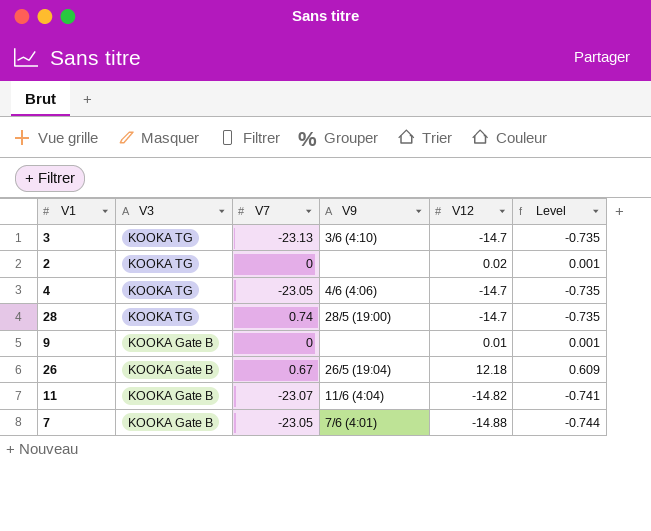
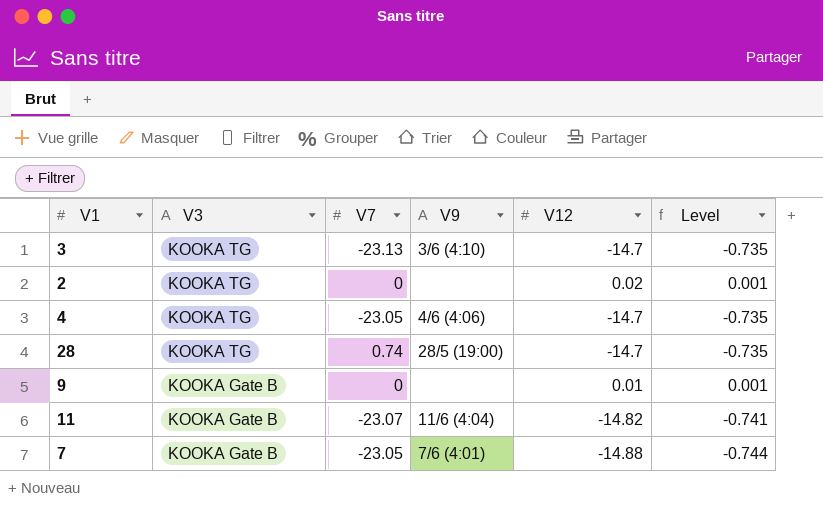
row 26: KOOKA Gate B | 0.67 | 26/5 (19:04) | 12.18 | 0.609 -> none

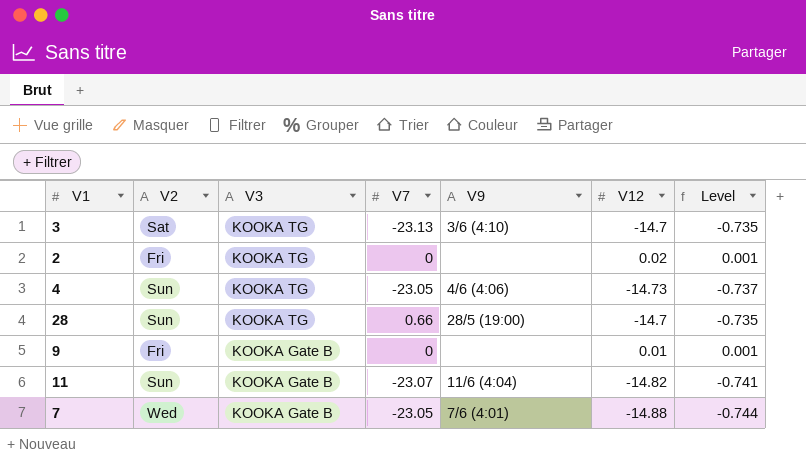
column V2 | position: none -> 2
4 | V12: -14.7 -> -14.73
4 | Level: -0.735 -> -0.737
28 | V7: 0.74 -> 0.66

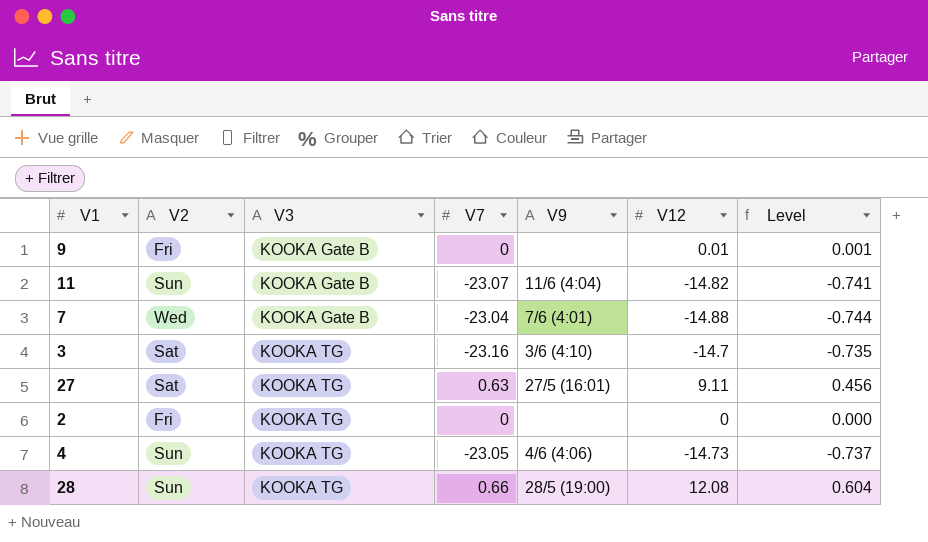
row order: V3 descending -> V3 ascending
7 | V7: -23.05 -> -23.04
3 | V7: -23.13 -> -23.16
row 27: none -> Sat | KOOKA TG | 0.63 | 27/5 (16:01) | 9.11 | 0.456
2 | V12: 0.02 -> 0
2 | Level: 0.001 -> 0.000
28 | V12: -14.7 -> 12.08
28 | Level: -0.735 -> 0.604

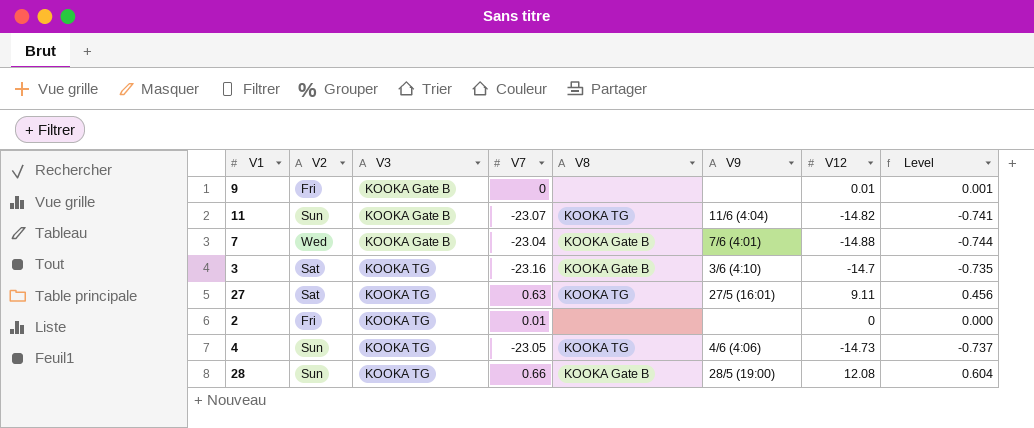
column V8 | position: none -> 5
2 | V7: 0 -> 0.01

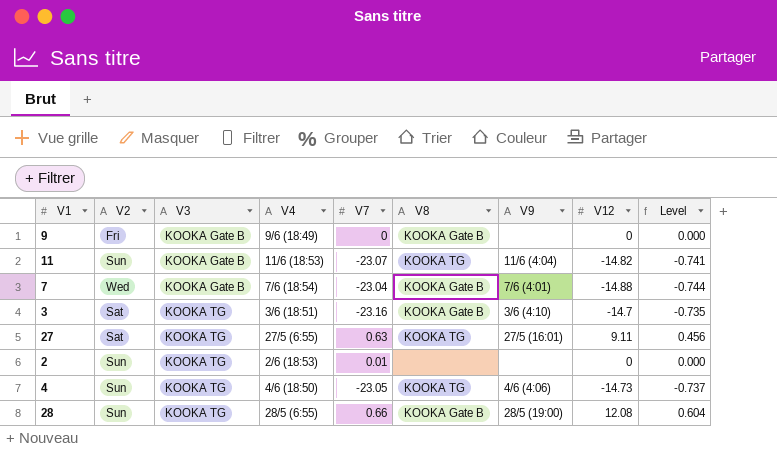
column V4 | position: none -> 4
9 | V8: none -> KOOKA Gate B
9 | V12: 0.01 -> 0
9 | Level: 0.001 -> 0.000
2 | V2: Fri -> Sun

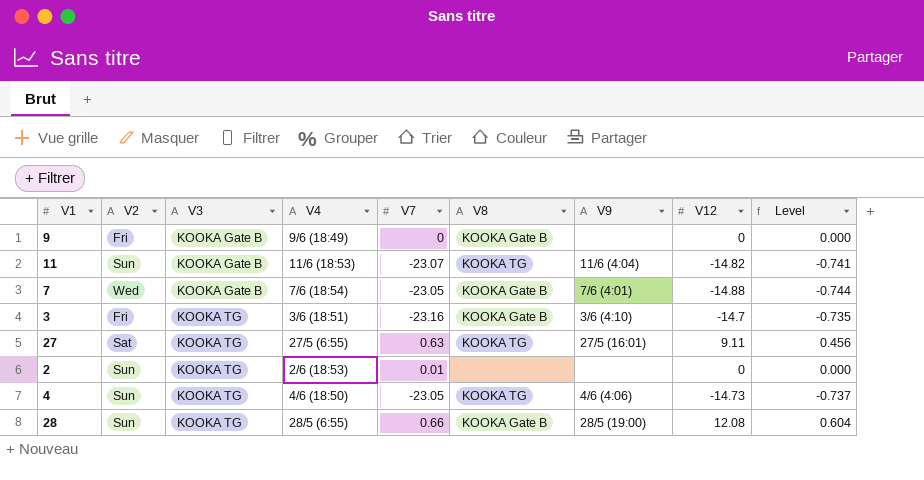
7 | V7: -23.04 -> -23.05
3 | V2: Sat -> Fri

